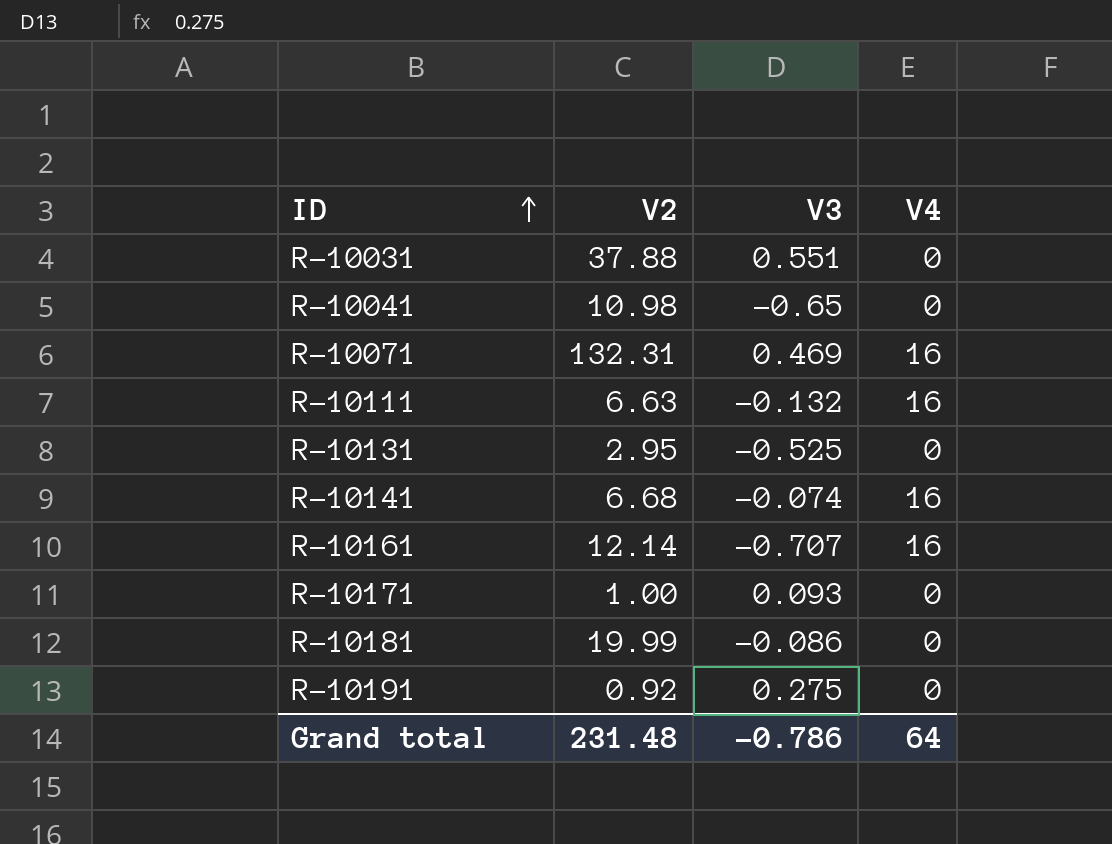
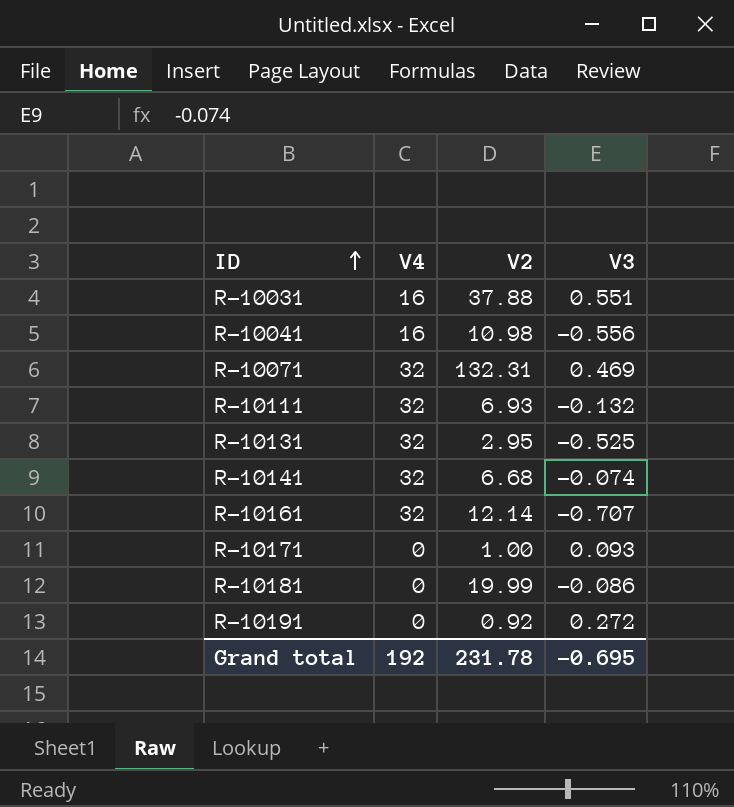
column V4 | position: 4 -> 2
R-10031 | V4: 0 -> 16
R-10041 | V4: 0 -> 16
R-10041 | V3: -0.65 -> -0.556
R-10071 | V4: 16 -> 32
R-10111 | V4: 16 -> 32
R-10111 | V2: 6.63 -> 6.93
R-10131 | V4: 0 -> 32
R-10141 | V4: 16 -> 32
R-10161 | V4: 16 -> 32
R-10191 | V3: 0.275 -> 0.272
Grand total | V4: 64 -> 192
Grand total | V2: 231.48 -> 231.78
Grand total | V3: -0.786 -> -0.695

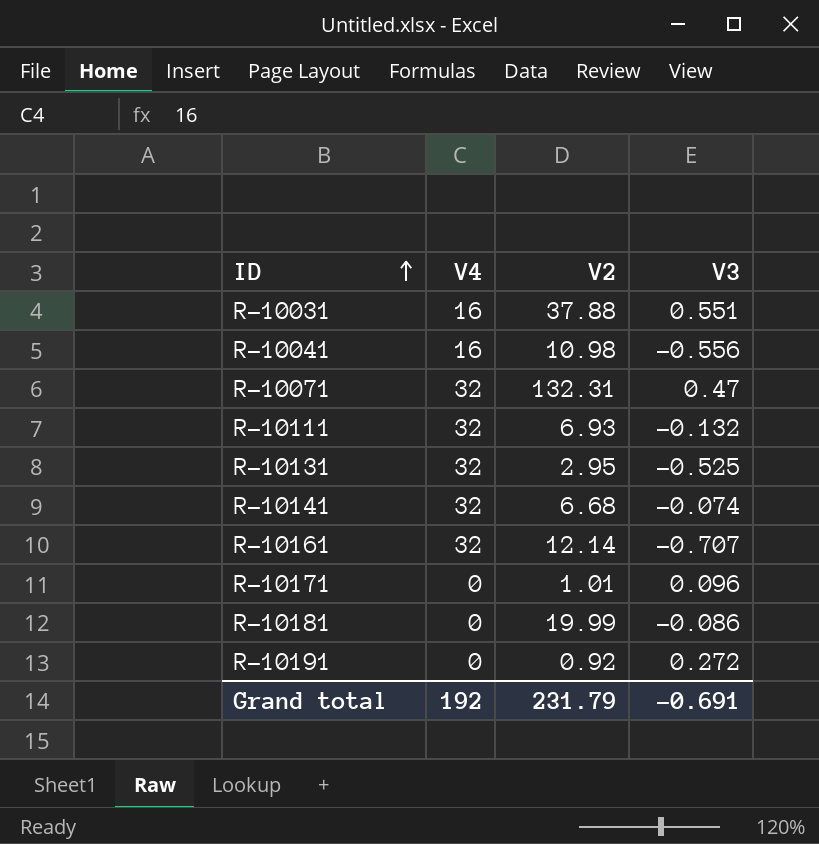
R-10071 | V3: 0.469 -> 0.47
R-10171 | V2: 1.00 -> 1.01
R-10171 | V3: 0.093 -> 0.096
Grand total | V2: 231.78 -> 231.79
Grand total | V3: -0.695 -> -0.691

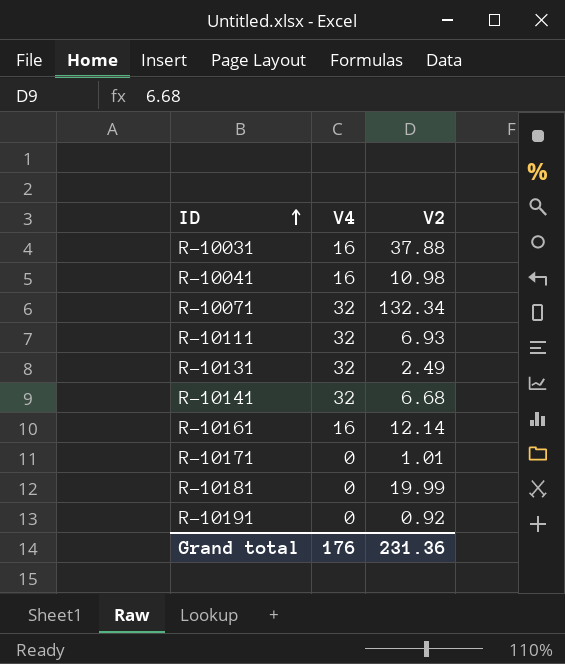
column V3 | position: 4 -> none
R-10071 | V2: 132.31 -> 132.34
R-10131 | V2: 2.95 -> 2.49
R-10161 | V4: 32 -> 16
Grand total | V4: 192 -> 176
Grand total | V2: 231.79 -> 231.36

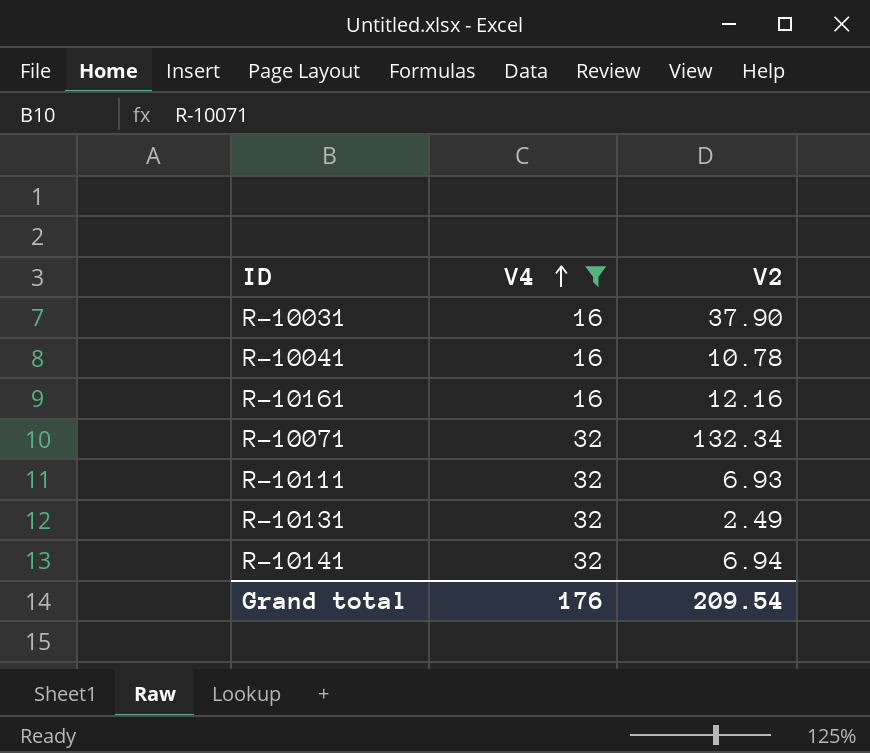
filter: none -> V4 != 0
row order: ID ascending -> V4 ascending
R-10031 | V2: 37.88 -> 37.90
R-10041 | V2: 10.98 -> 10.78
R-10161 | V2: 12.14 -> 12.16
R-10141 | V2: 6.68 -> 6.94
Grand total | V2: 231.36 -> 209.54

